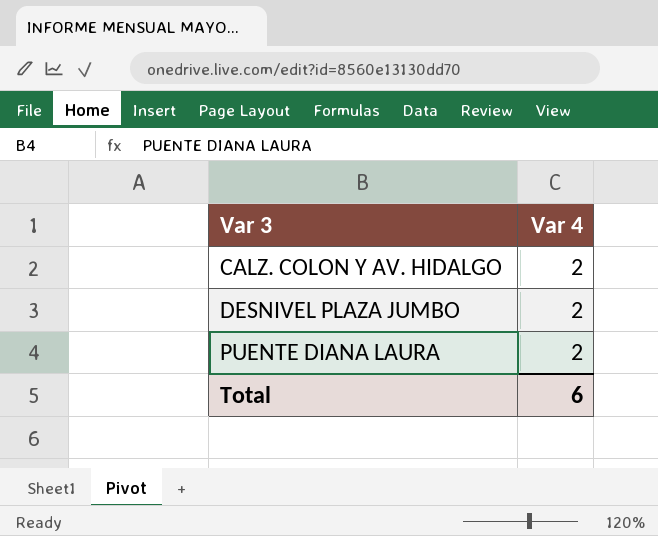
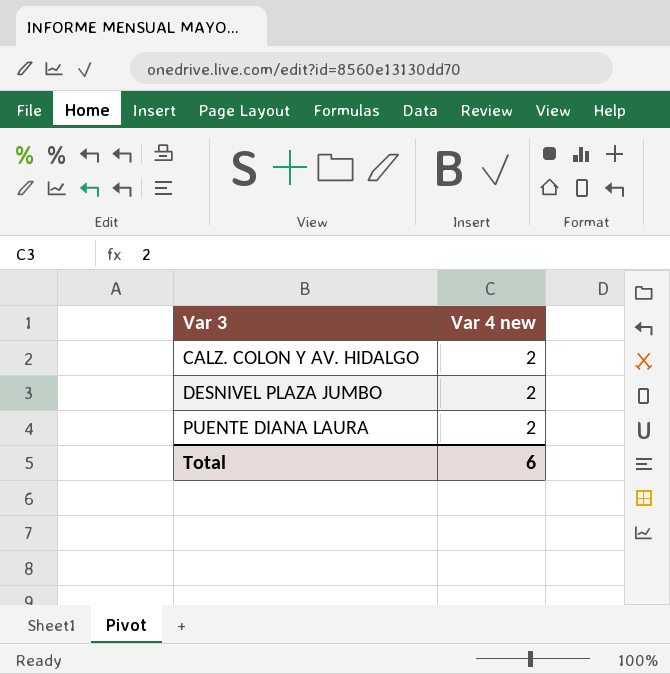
column name: Var 4 -> Var 4 new

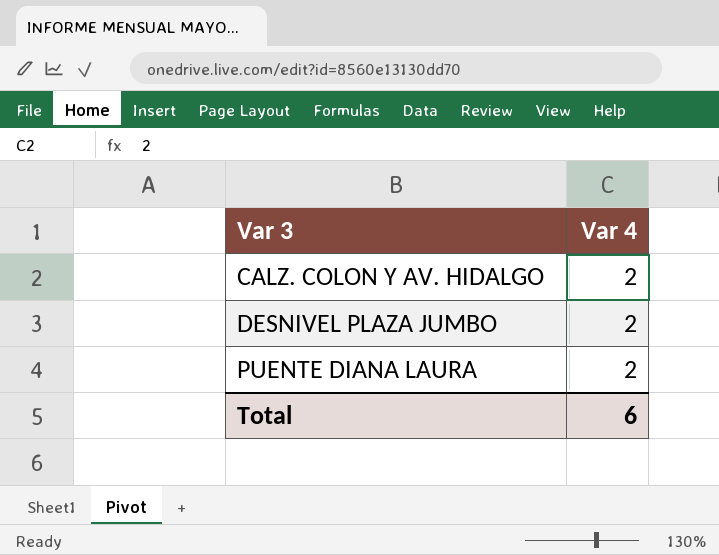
column name: Var 4 new -> Var 4

